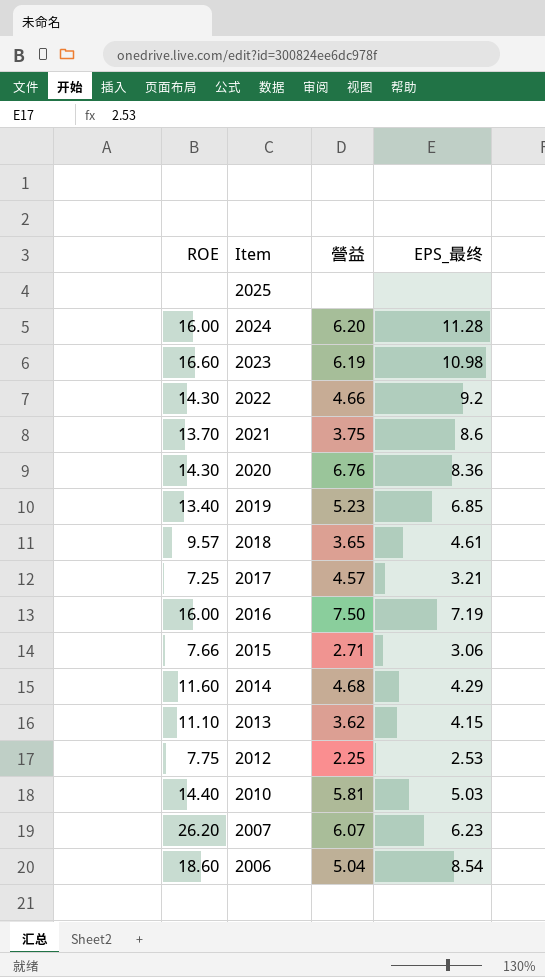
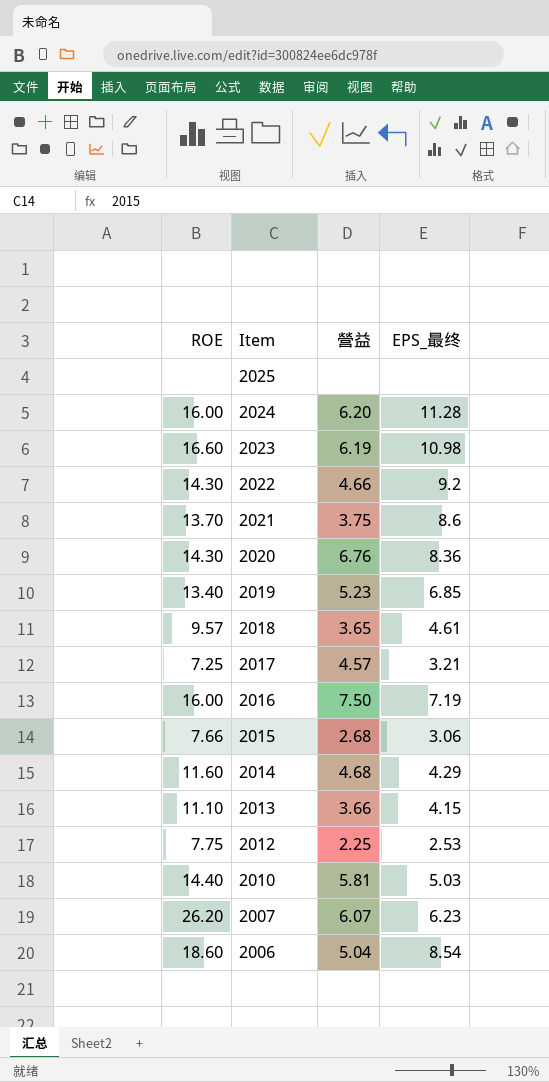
2015 | 營益: 2.71 -> 2.68
2013 | 營益: 3.62 -> 3.66

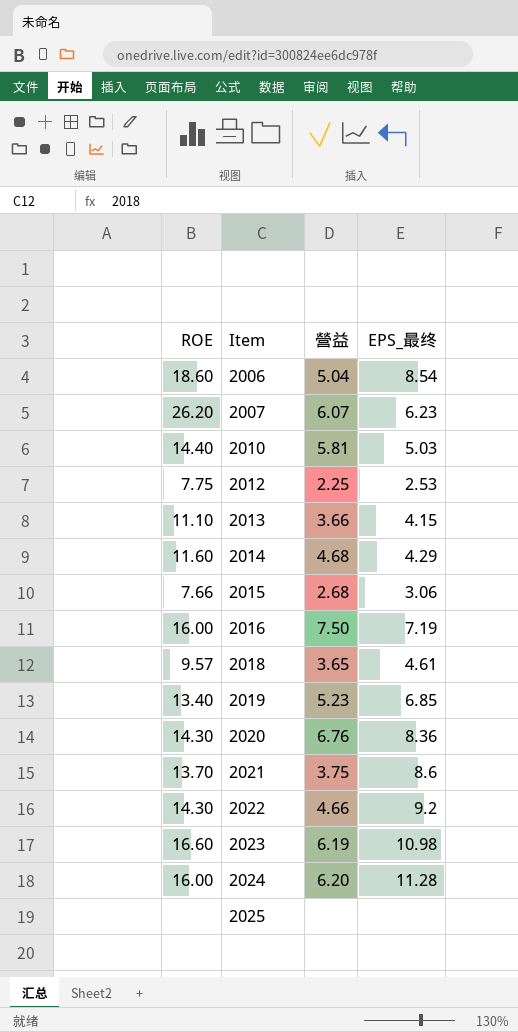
row order: Item descending -> Item ascending
row 2017: 7.25 | 4.57 | 3.21 -> none

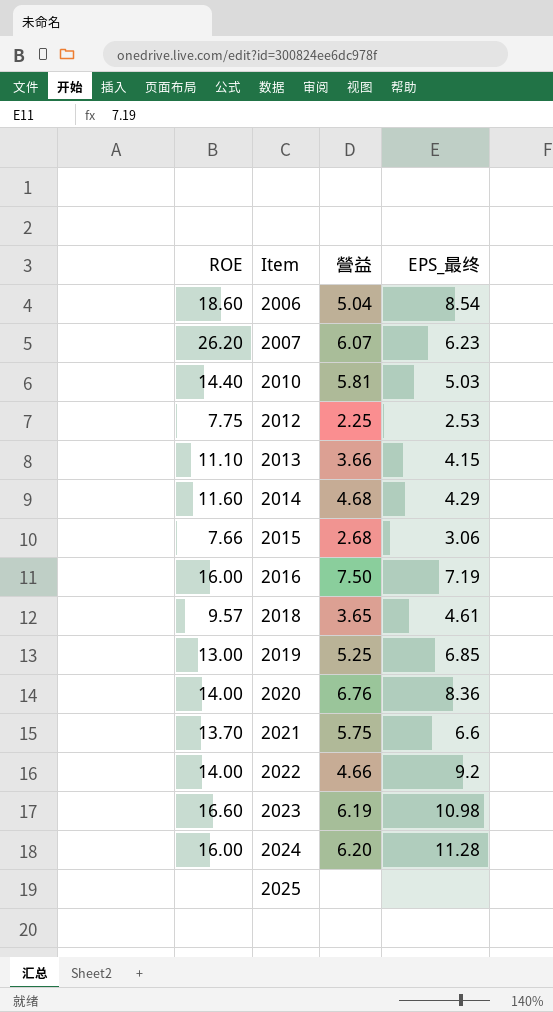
2019 | ROE: 13.40 -> 13.00
2019 | 營益: 5.23 -> 5.25
2020 | ROE: 14.30 -> 14.00
2021 | 營益: 3.75 -> 5.75
2021 | EPS_最终: 8.6 -> 6.6
2022 | ROE: 14.30 -> 14.00

